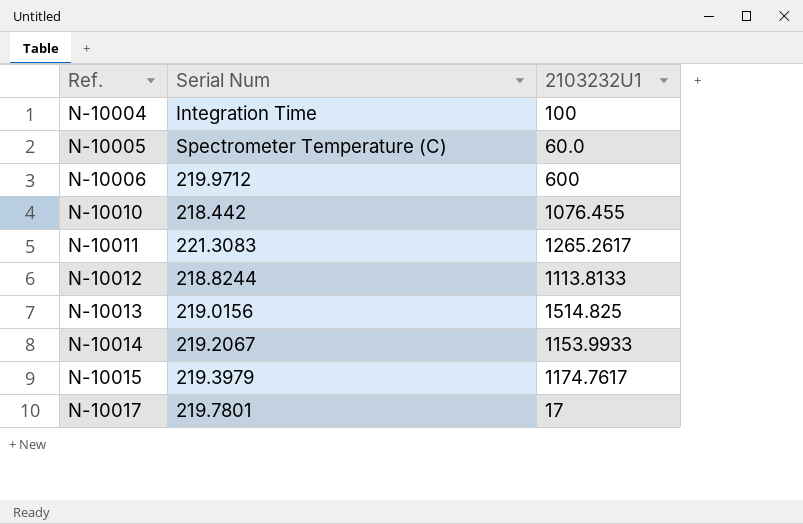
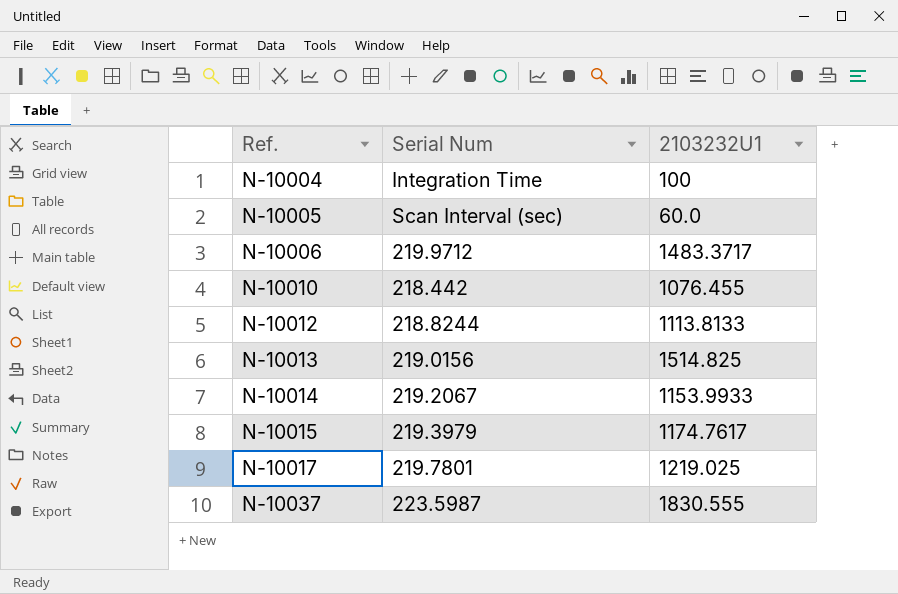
row N-10011: 221.3083 | 1265.2617 -> none
N-10005 | Serial Num: Spectrometer Temperature (C) -> Scan Interval (sec)
N-10006 | 2103232U1: 600 -> 1483.3717
N-10017 | 2103232U1: 17 -> 1219.025
row N-10037: none -> 223.5987 | 1830.555

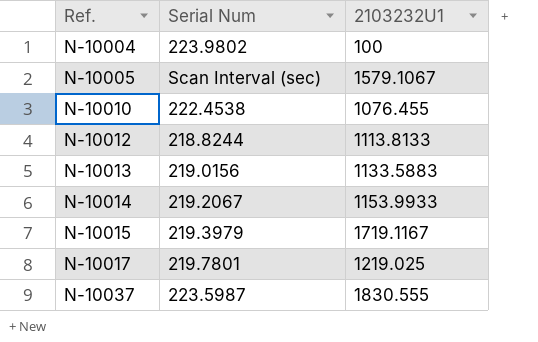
row N-10006: 219.9712 | 1483.3717 -> none
N-10004 | Serial Num: Integration Time -> 223.9802
N-10005 | 2103232U1: 60.0 -> 1579.1067
N-10010 | Serial Num: 218.442 -> 222.4538
N-10013 | 2103232U1: 1514.825 -> 1133.5883
N-10015 | 2103232U1: 1174.7617 -> 1719.1167

